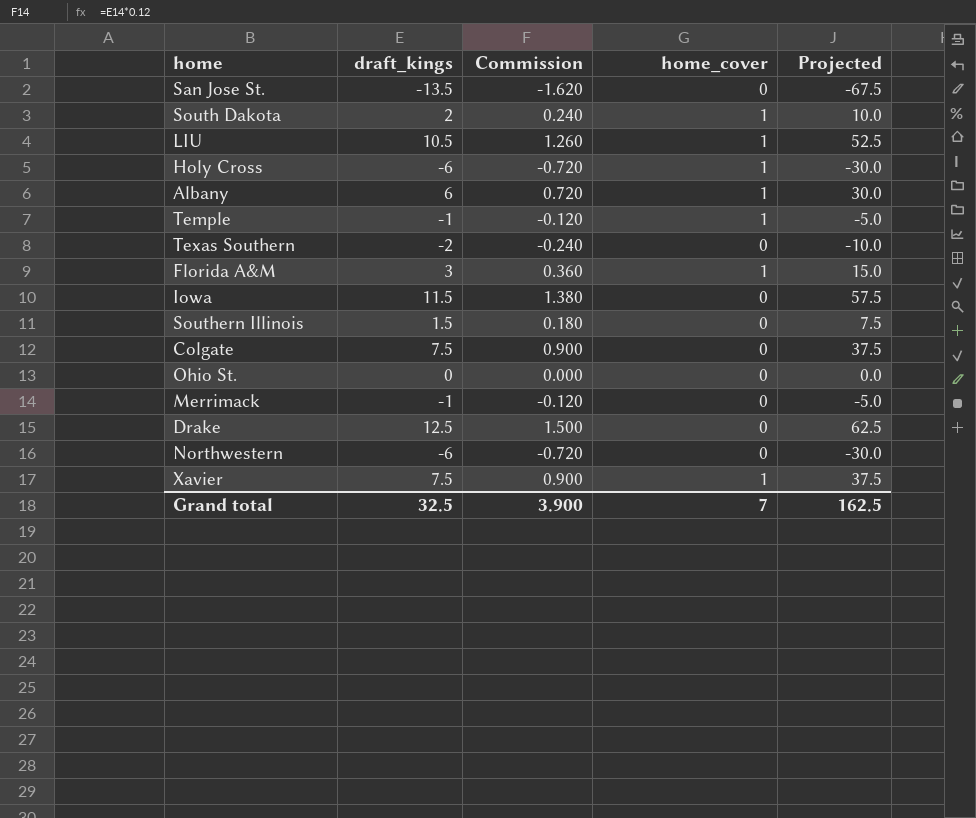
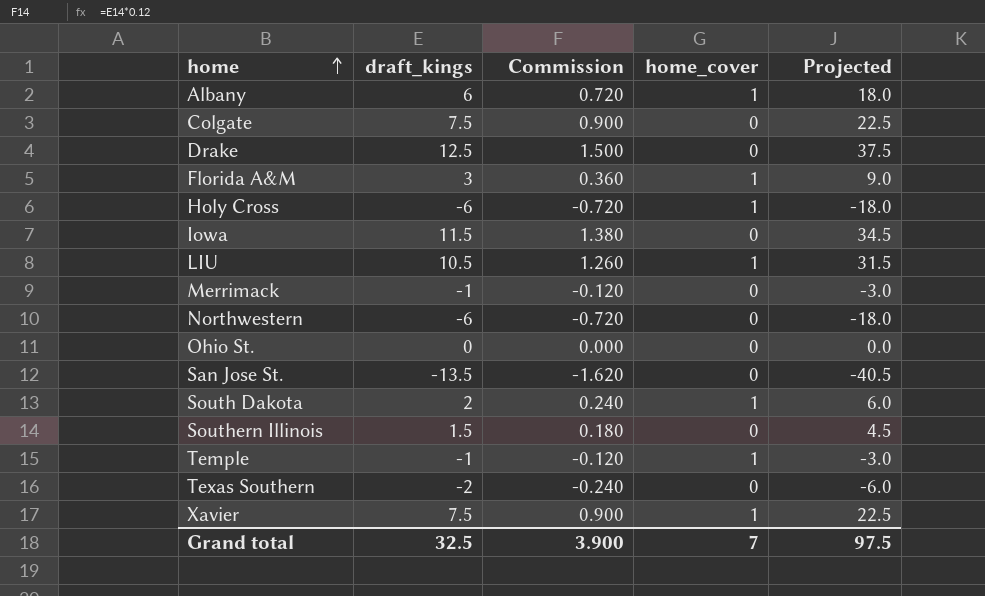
row order: none -> home ascending
column Projected | formula: [draft_kings] * 5 -> [draft_kings] * 3
Grand total | Projected: 162.5 -> 97.5

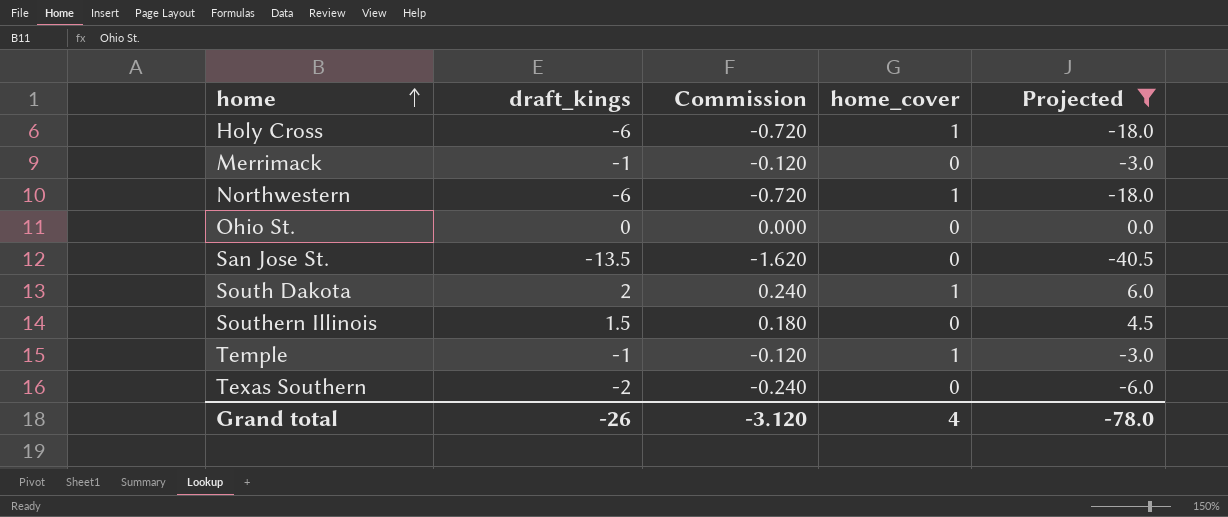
filter: none -> Projected <= 6.0
Northwestern | home_cover: 0 -> 1
Grand total | draft_kings: 32.5 -> -26
Grand total | Commission: 3.900 -> -3.120
Grand total | home_cover: 7 -> 4
Grand total | Projected: 97.5 -> -78.0

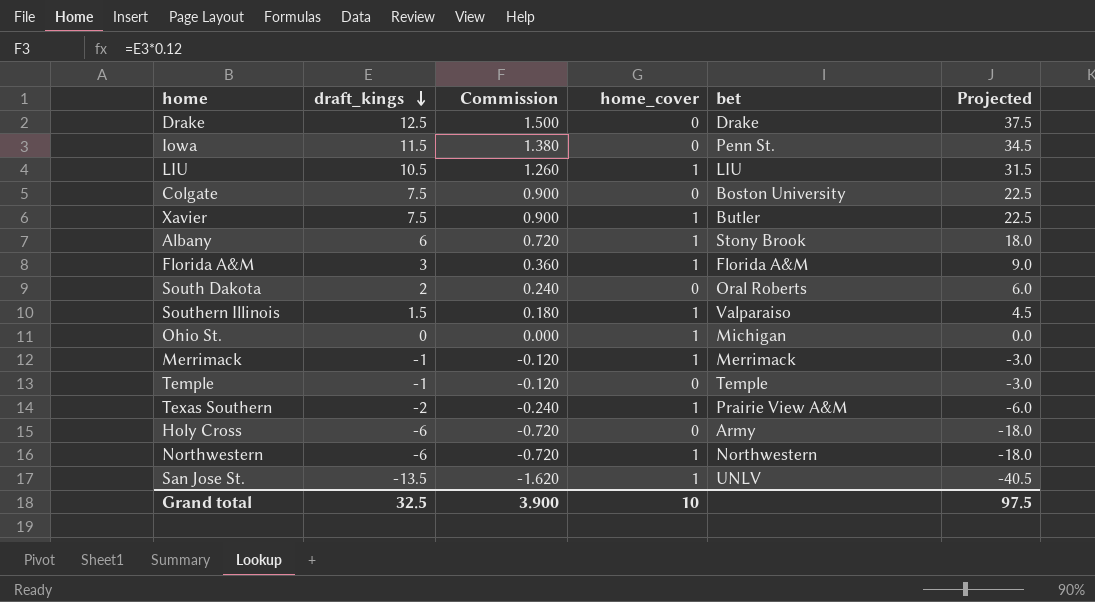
filter: Projected <= 6.0 -> none
row order: home ascending -> draft_kings descending
column bet | position: none -> 5
South Dakota | home_cover: 1 -> 0
Southern Illinois | home_cover: 0 -> 1
Ohio St. | home_cover: 0 -> 1
Merrimack | home_cover: 0 -> 1
Temple | home_cover: 1 -> 0
Texas Southern | home_cover: 0 -> 1
Holy Cross | home_cover: 1 -> 0
San Jose St. | home_cover: 0 -> 1
Grand total | draft_kings: -26 -> 32.5
Grand total | Commission: -3.120 -> 3.900
Grand total | home_cover: 4 -> 10
Grand total | Projected: -78.0 -> 97.5

